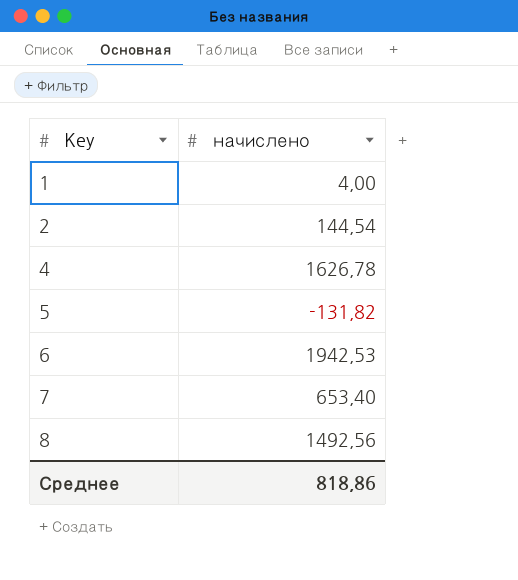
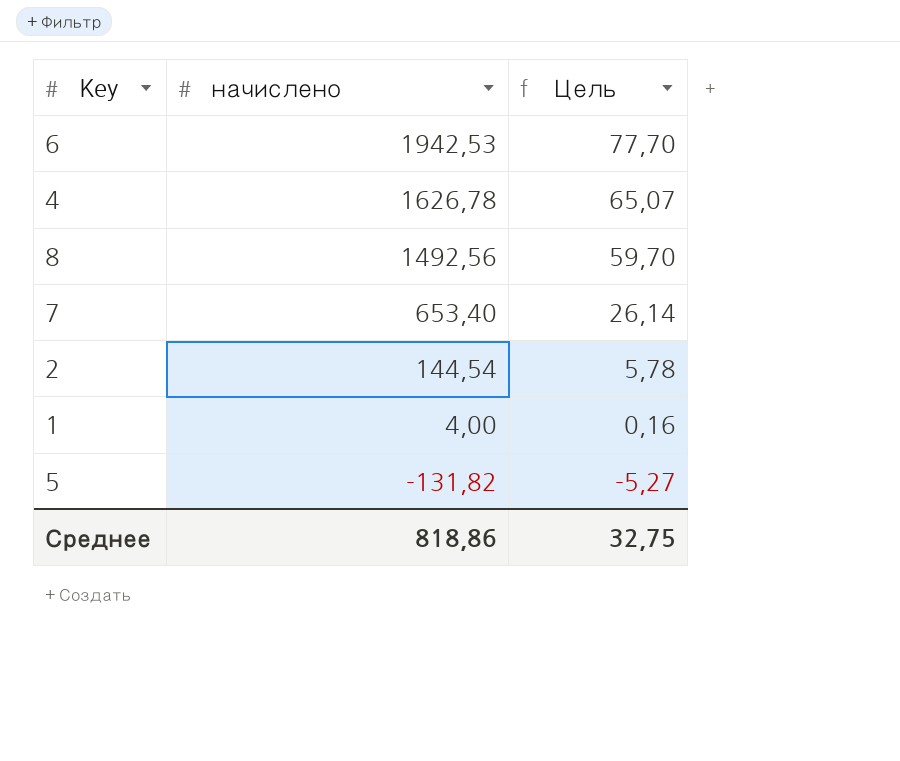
row order: Key ascending -> начислено descending
column Цель | formula: none -> [начислено] * 0,04

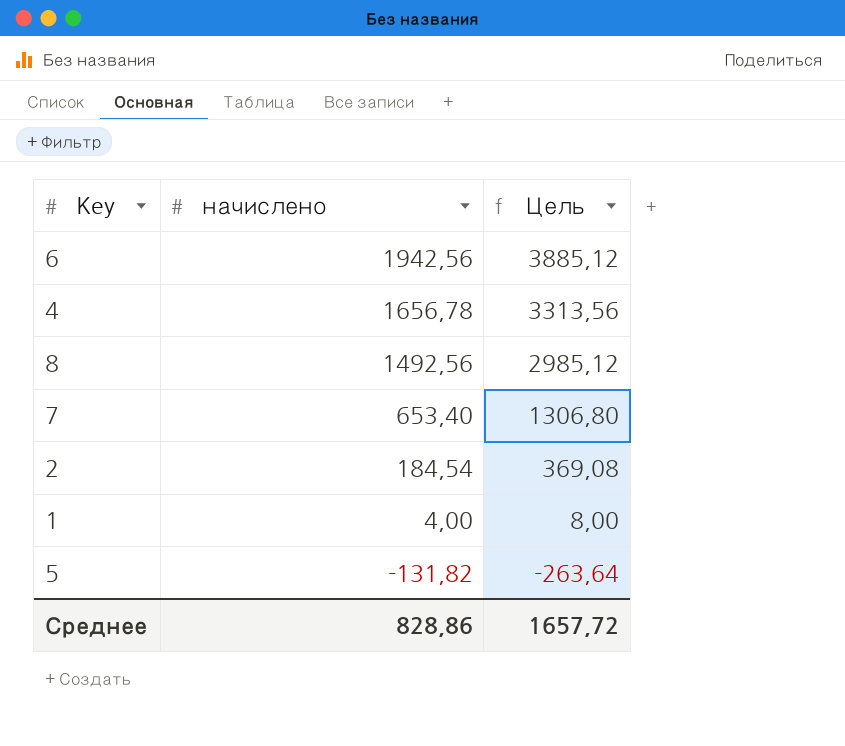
column Цель | formula: [начислено] * 0,04 -> [начислено] * 2
6 | начислено: 1942,53 -> 1942,56
4 | начислено: 1626,78 -> 1656,78
2 | начислено: 144,54 -> 184,54
Среднее | начислено: 818,86 -> 828,86
Среднее | Цель: 32,75 -> 1657,72

